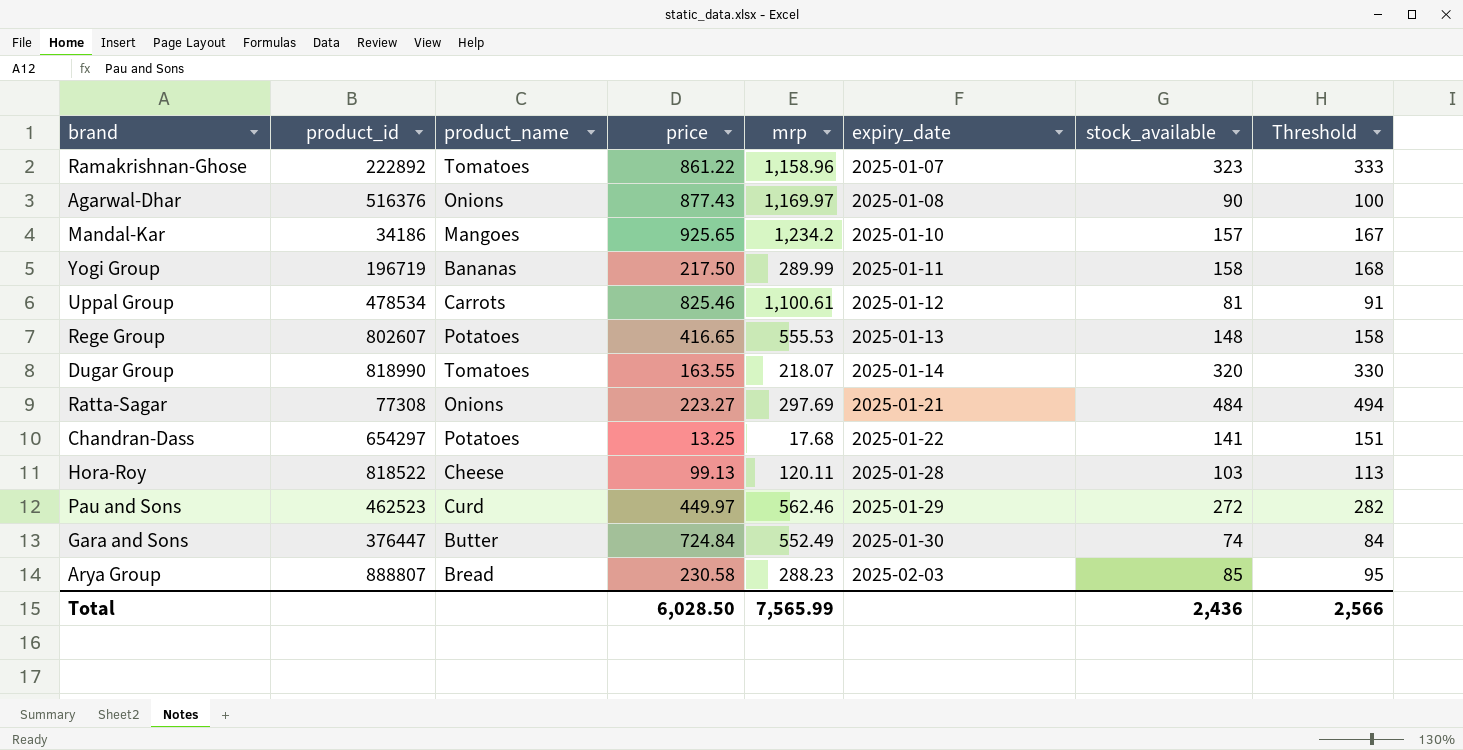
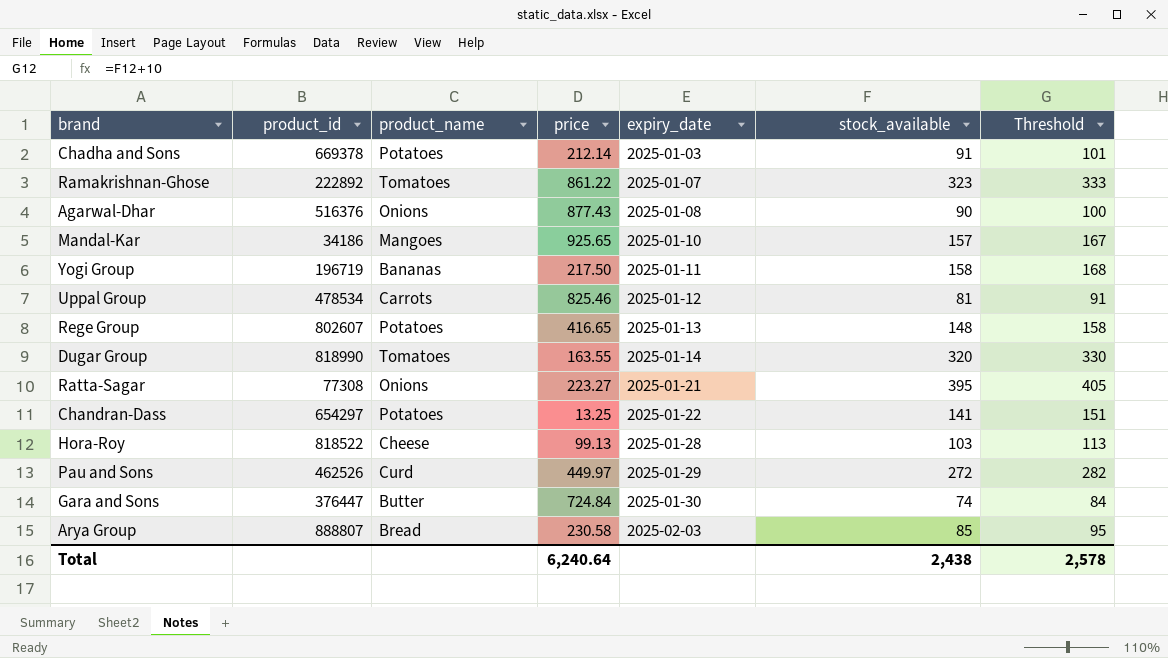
column mrp | position: 5 -> none
row Chadha and Sons: none -> 669378 | Potatoes | 212.14 | 2025-01-03 | 91 | 101
Ratta-Sagar | stock_available: 484 -> 395
Ratta-Sagar | Threshold: 494 -> 405
Pau and Sons | product_id: 462523 -> 462526
Total | price: 6,028.50 -> 6,240.64
Total | stock_available: 2,436 -> 2,438
Total | Threshold: 2,566 -> 2,578

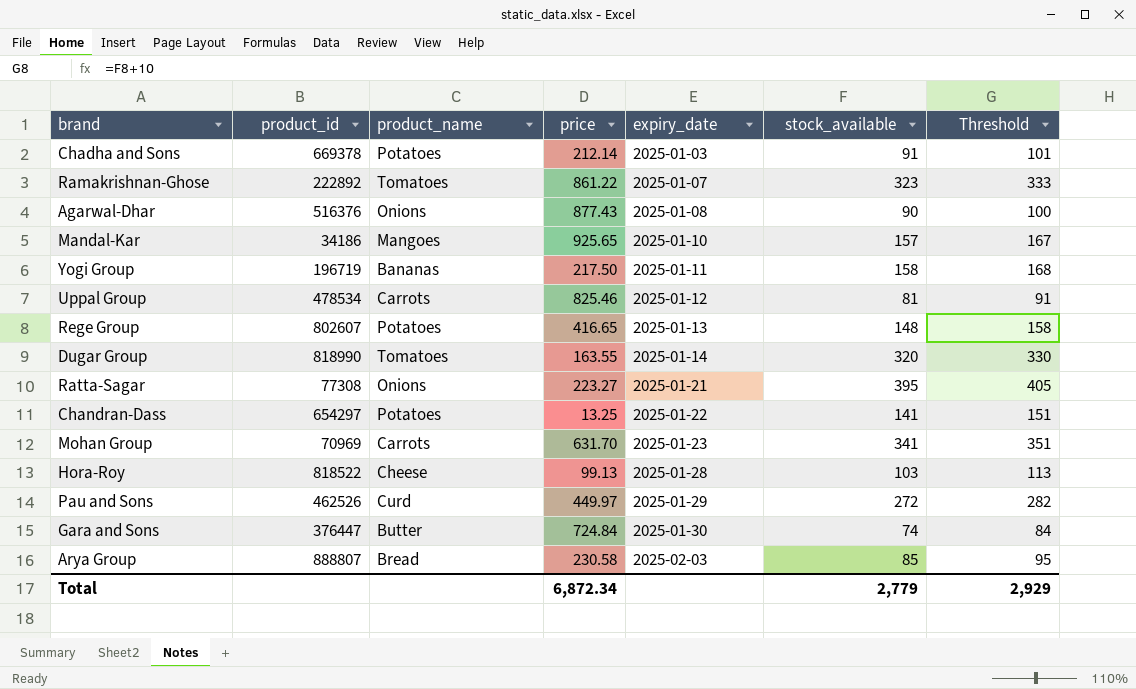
row Mohan Group: none -> 70969 | Carrots | 631.70 | 2025-01-23 | 341 | 351
Total | price: 6,240.64 -> 6,872.34
Total | stock_available: 2,438 -> 2,779
Total | Threshold: 2,578 -> 2,929

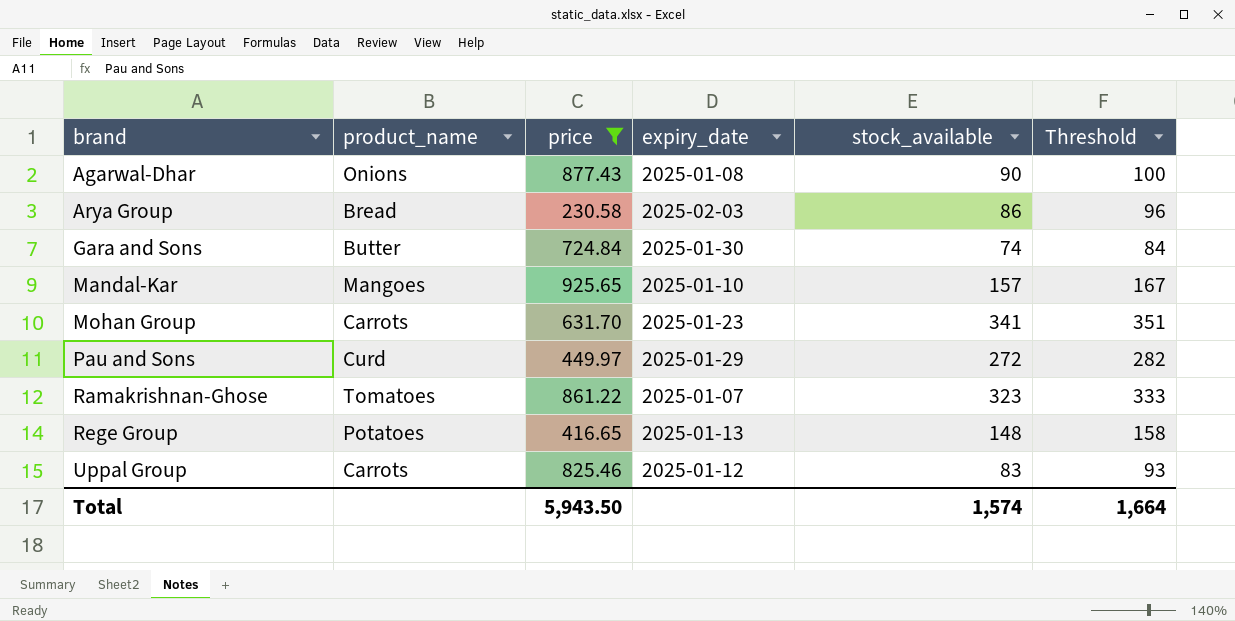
filter: none -> price >= 230.58
row order: expiry_date ascending -> brand ascending
column product_id | position: 2 -> none
Arya Group | stock_available: 85 -> 86
Arya Group | Threshold: 95 -> 96
Uppal Group | stock_available: 81 -> 83
Uppal Group | Threshold: 91 -> 93
Total | price: 6,872.34 -> 5,943.50
Total | stock_available: 2,779 -> 1,574
Total | Threshold: 2,929 -> 1,664

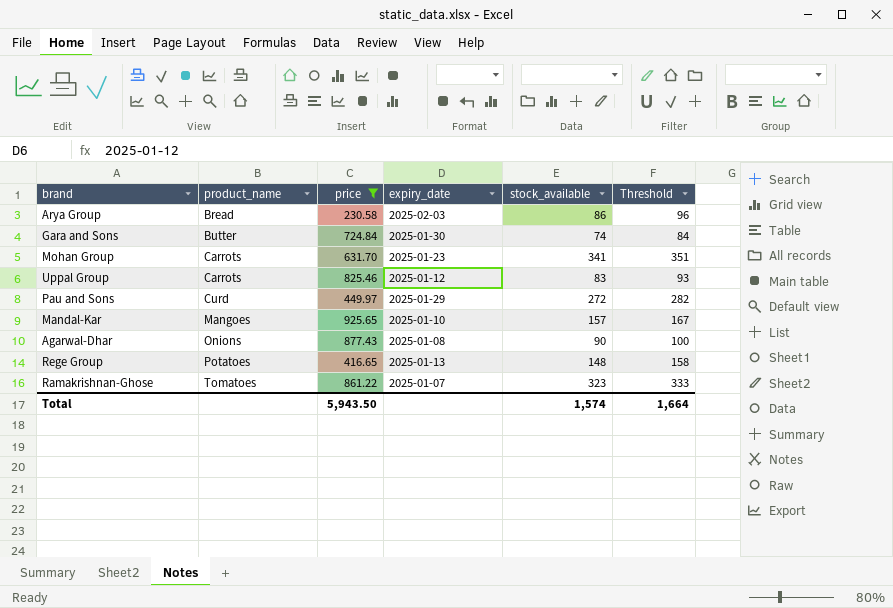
row order: brand ascending -> product_name ascending

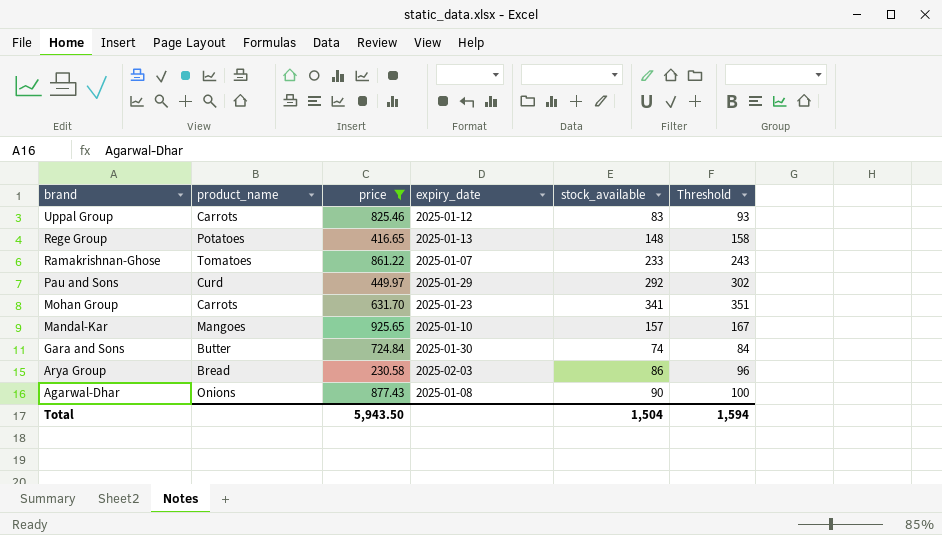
row order: product_name ascending -> brand descending
Ramakrishnan-Ghose | stock_available: 323 -> 233
Ramakrishnan-Ghose | Threshold: 333 -> 243
Pau and Sons | stock_available: 272 -> 292
Pau and Sons | Threshold: 282 -> 302
Total | stock_available: 1,574 -> 1,504
Total | Threshold: 1,664 -> 1,594

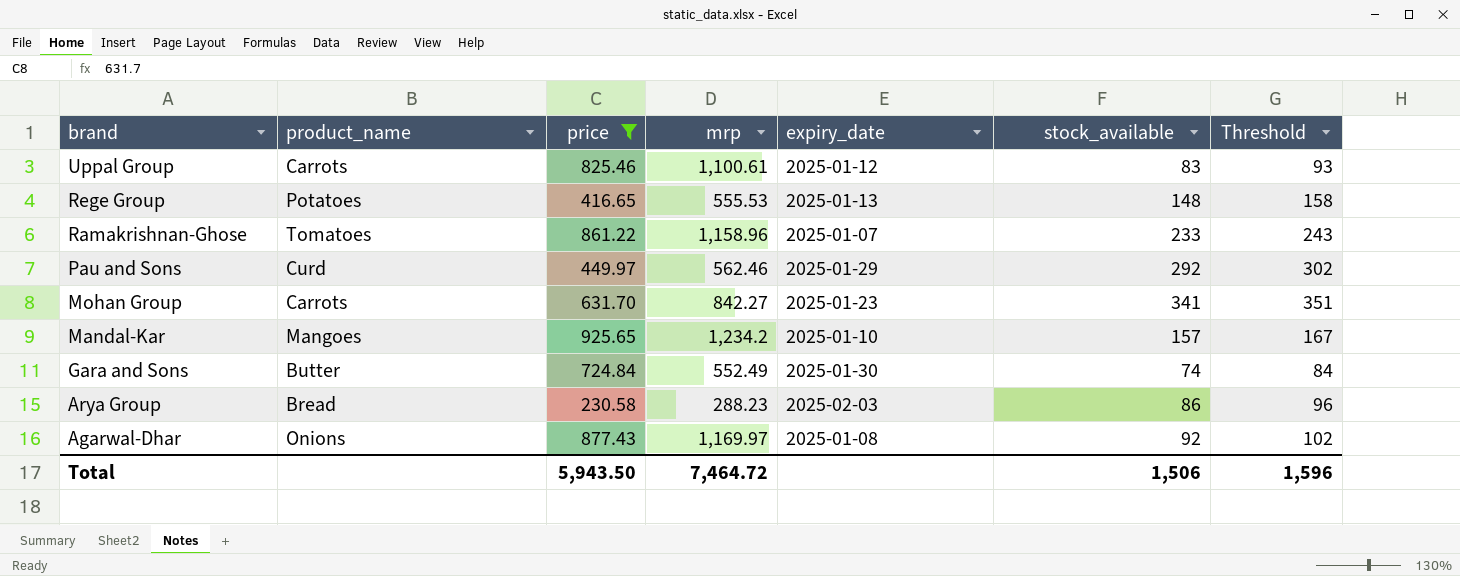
column mrp | position: none -> 4
Agarwal-Dhar | stock_available: 90 -> 92
Agarwal-Dhar | Threshold: 100 -> 102
Total | stock_available: 1,504 -> 1,506
Total | Threshold: 1,594 -> 1,596

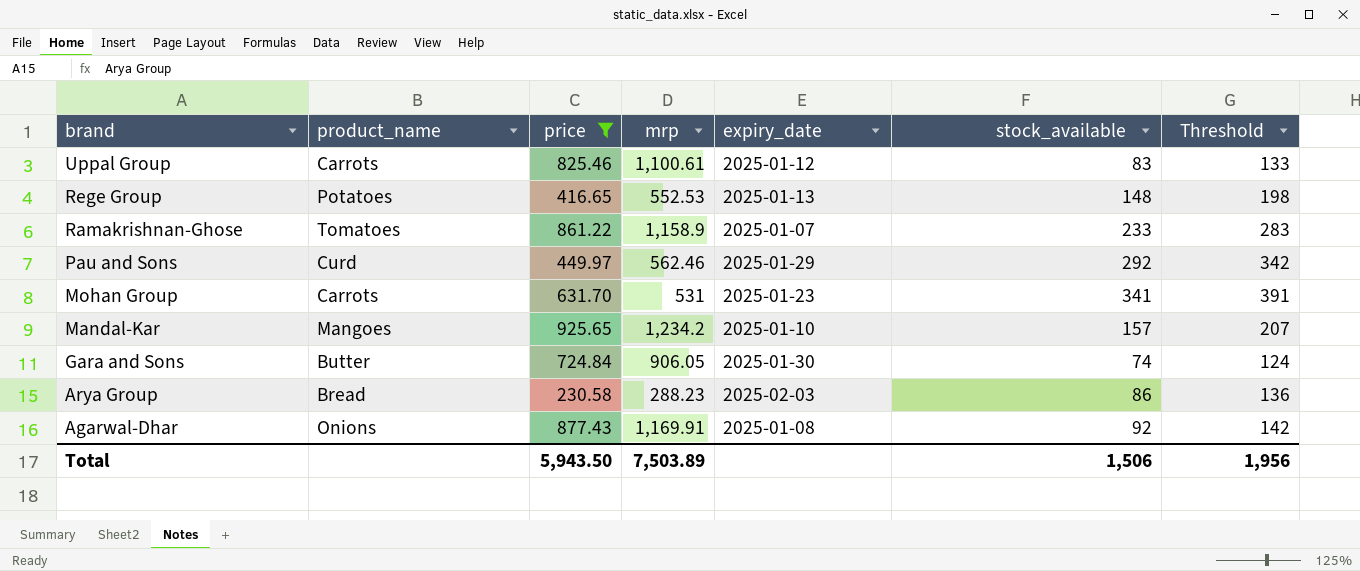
column Threshold | formula: [stock_available] + 10 -> [stock_available] + 50
Rege Group | mrp: 555.53 -> 552.53
Ramakrishnan-Ghose | mrp: 1,158.96 -> 1,158.9
Mohan Group | mrp: 842.27 -> 531
Gara and Sons | mrp: 552.49 -> 906.05
Agarwal-Dhar | mrp: 1,169.97 -> 1,169.91
Total | mrp: 7,464.72 -> 7,503.89
Total | Threshold: 1,596 -> 1,956

